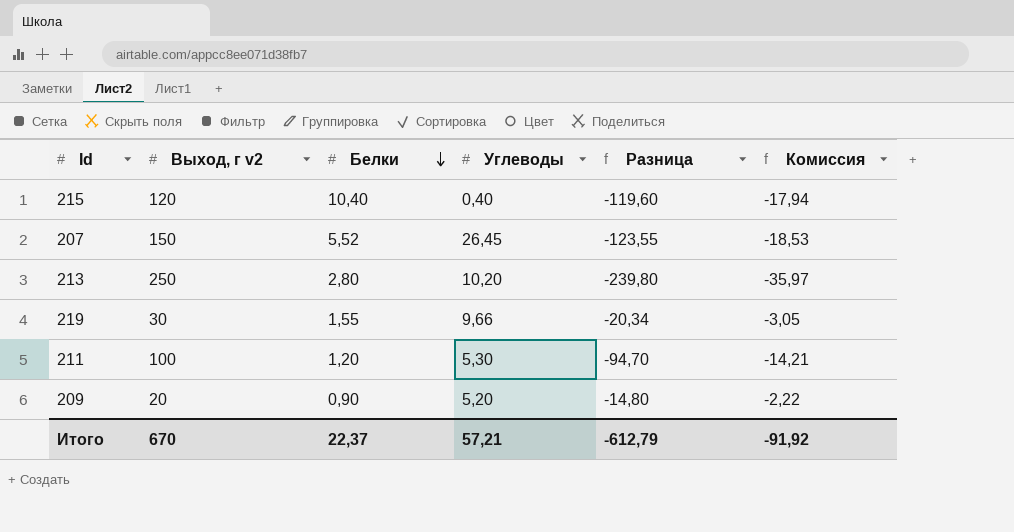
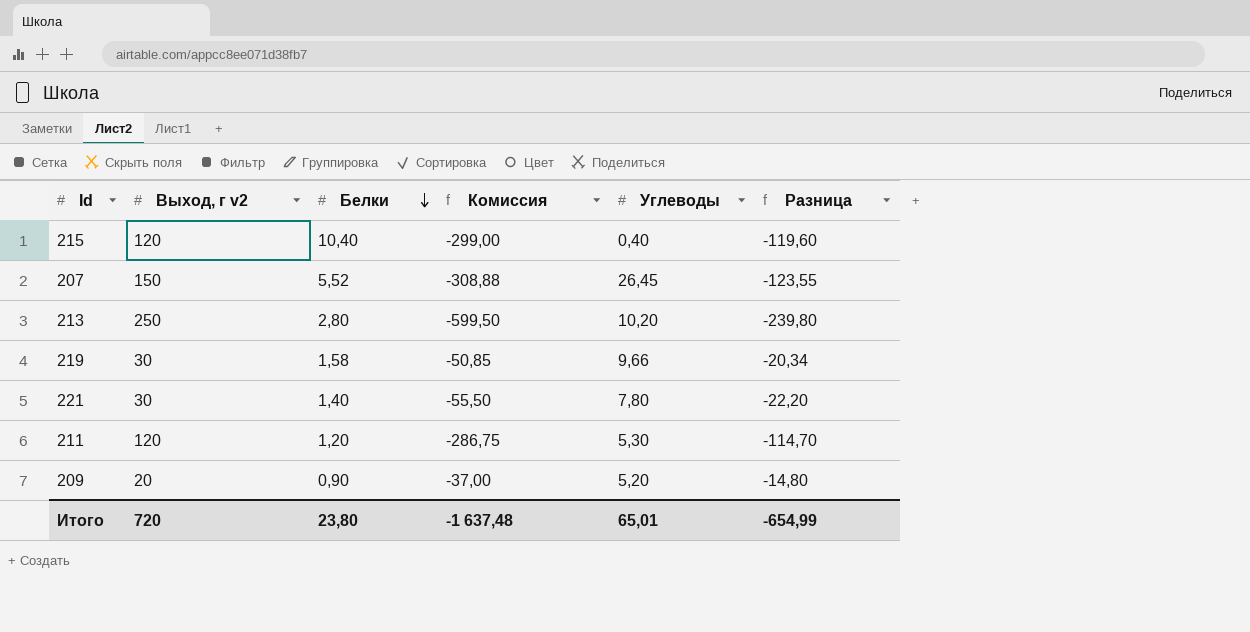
column Комиссия | formula: [Разница] * 0,15 -> [Разница] * 2,5
column Комиссия | position: 6 -> 4
219 | Белки: 1,55 -> 1,58
row 221: none -> 30 | 1,40 | -55,50 | 7,80 | -22,20
211 | Выход, г v2: 100 -> 120
211 | Разница: -94,70 -> -114,70
Итого | Выход, г v2: 670 -> 720
Итого | Белки: 22,37 -> 23,80
Итого | Комиссия: -91,92 -> -1 637,48
Итого | Углеводы: 57,21 -> 65,01
Итого | Разница: -612,79 -> -654,99

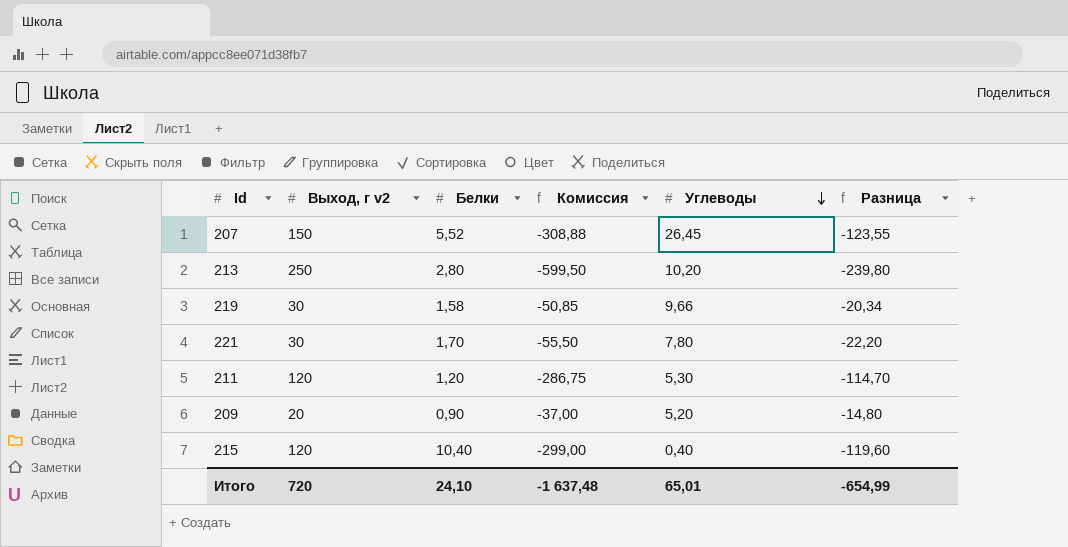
row order: Белки descending -> Углеводы descending
221 | Белки: 1,40 -> 1,70
Итого | Белки: 23,80 -> 24,10

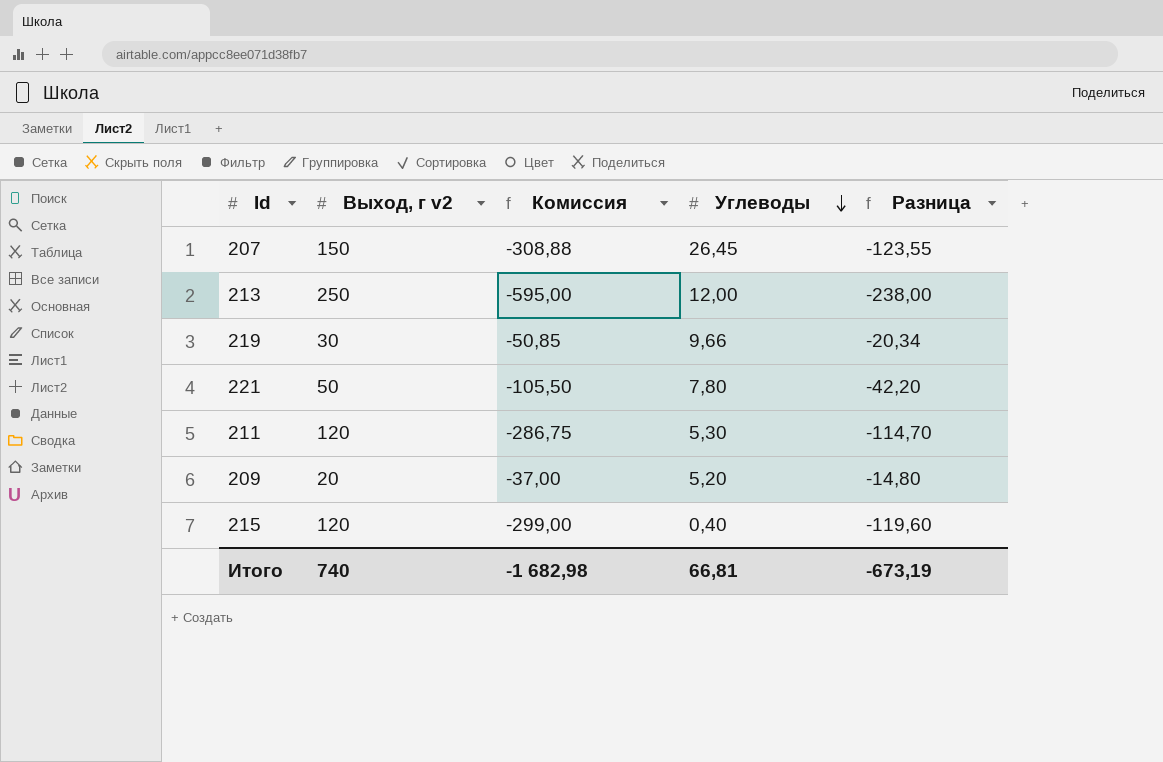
column Белки | position: 3 -> none
213 | Комиссия: -599,50 -> -595,00
213 | Углеводы: 10,20 -> 12,00
213 | Разница: -239,80 -> -238,00
221 | Выход, г v2: 30 -> 50
221 | Комиссия: -55,50 -> -105,50
221 | Разница: -22,20 -> -42,20
Итого | Выход, г v2: 720 -> 740
Итого | Комиссия: -1 637,48 -> -1 682,98
Итого | Углеводы: 65,01 -> 66,81
Итого | Разница: -654,99 -> -673,19

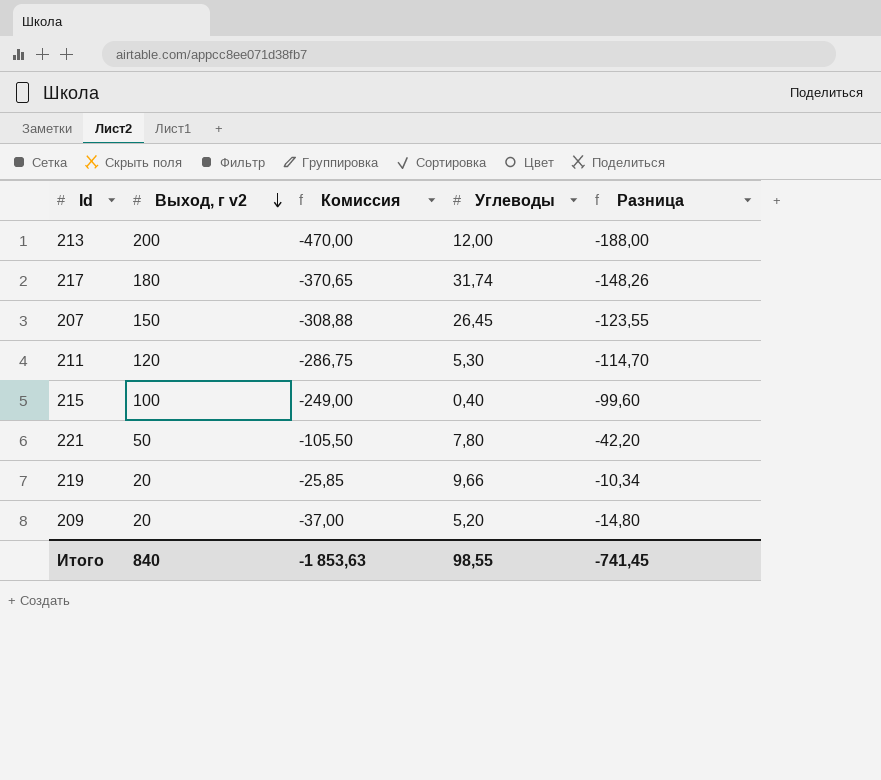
row order: Углеводы descending -> Выход, г v2 descending
213 | Выход, г v2: 250 -> 200
213 | Комиссия: -595,00 -> -470,00
213 | Разница: -238,00 -> -188,00
row 217: none -> 180 | -370,65 | 31,74 | -148,26
215 | Выход, г v2: 120 -> 100
215 | Комиссия: -299,00 -> -249,00
215 | Разница: -119,60 -> -99,60
219 | Выход, г v2: 30 -> 20
219 | Комиссия: -50,85 -> -25,85
219 | Разница: -20,34 -> -10,34
Итого | Выход, г v2: 740 -> 840
Итого | Комиссия: -1 682,98 -> -1 853,63
Итого | Углеводы: 66,81 -> 98,55
Итого | Разница: -673,19 -> -741,45

